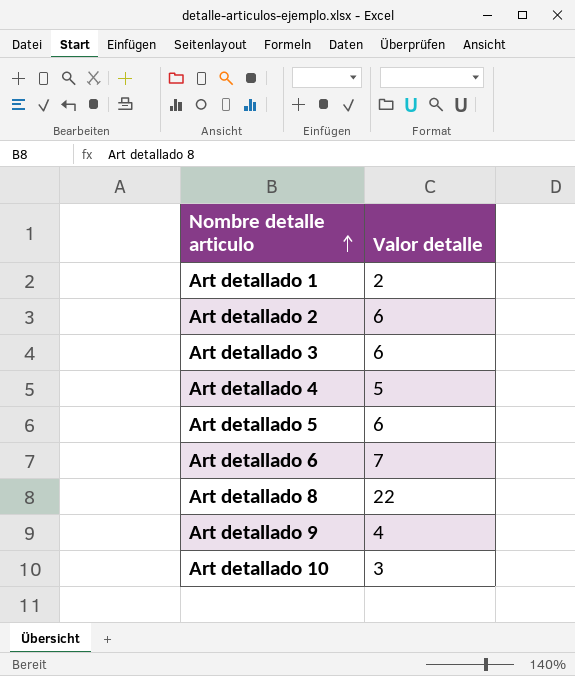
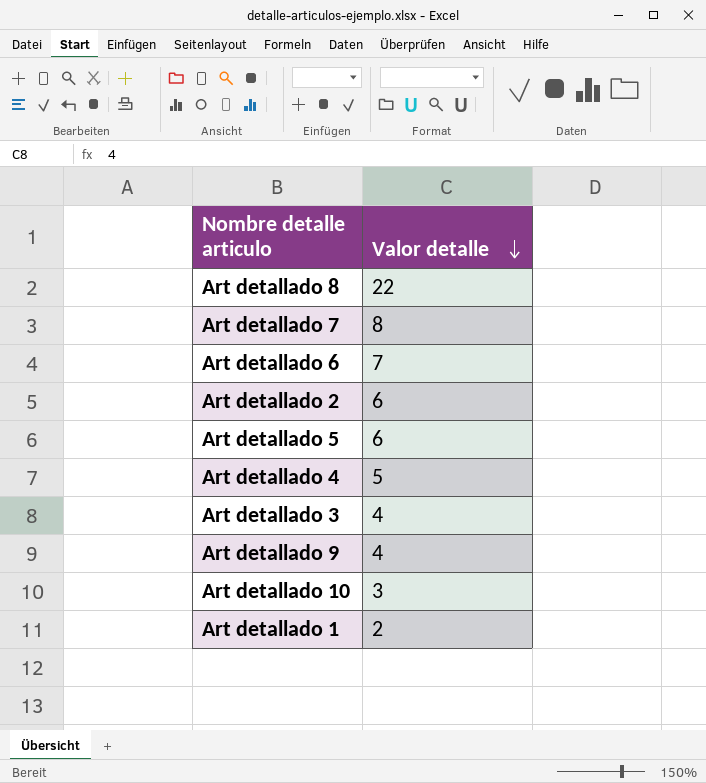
row order: Nombre detalle articulo ascending -> Valor detalle descending
row Art detallado 7: none -> 8
Art detallado 3 | Valor detalle: 6 -> 4

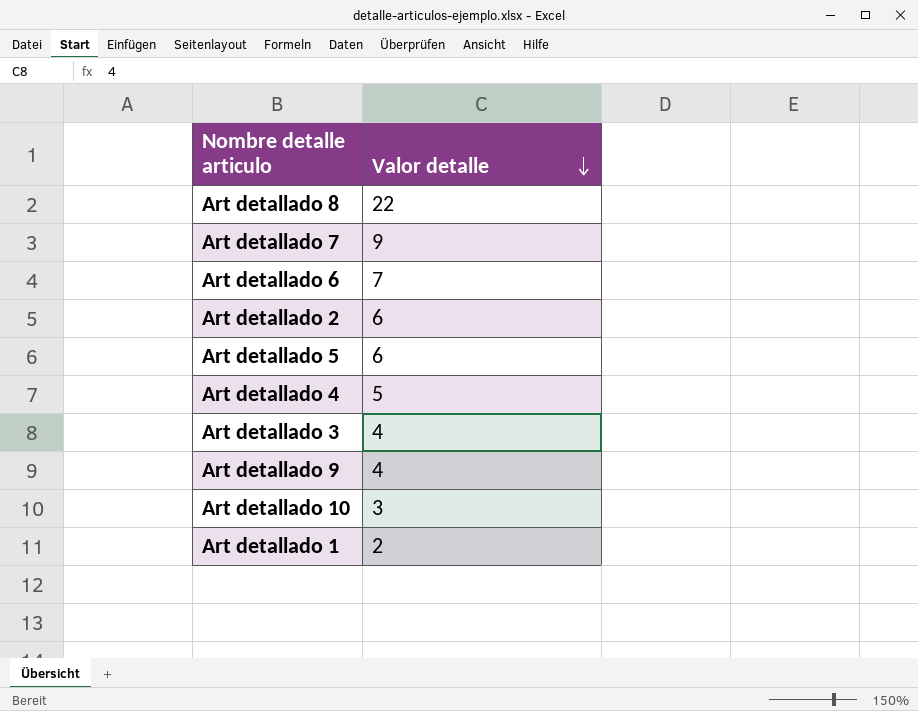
Art detallado 7 | Valor detalle: 8 -> 9

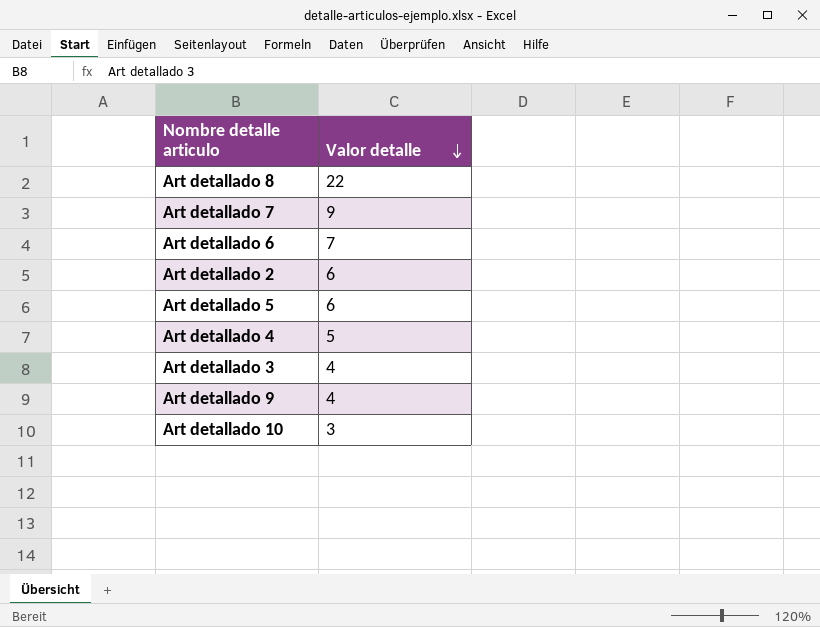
row Art detallado 1: 2 -> none

